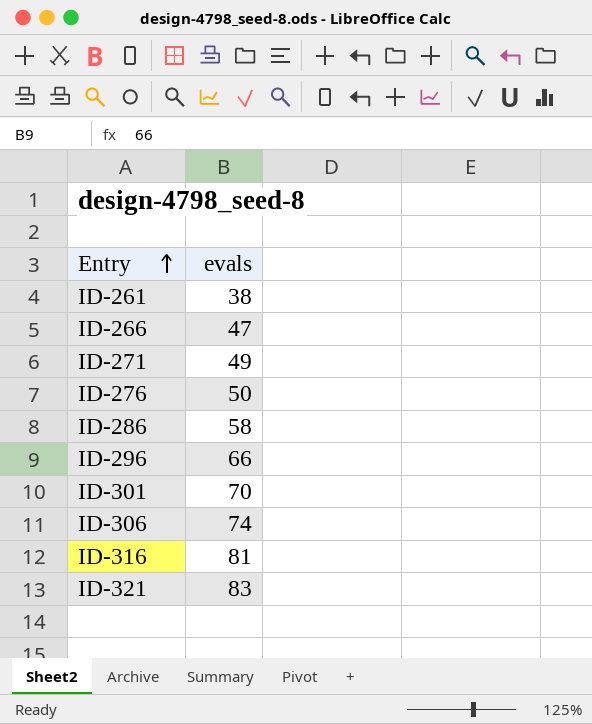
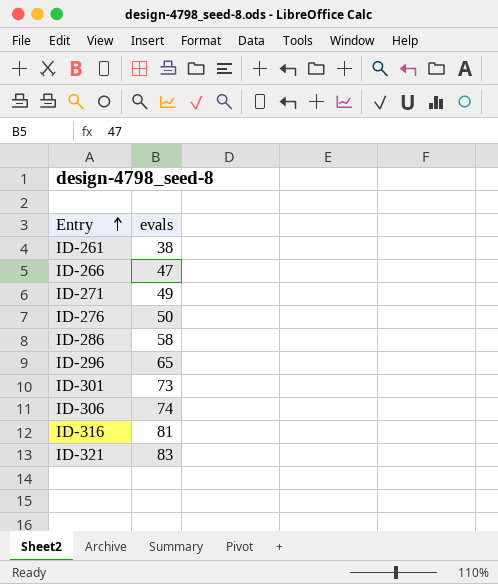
ID-296 | evals: 66 -> 65
ID-301 | evals: 70 -> 73

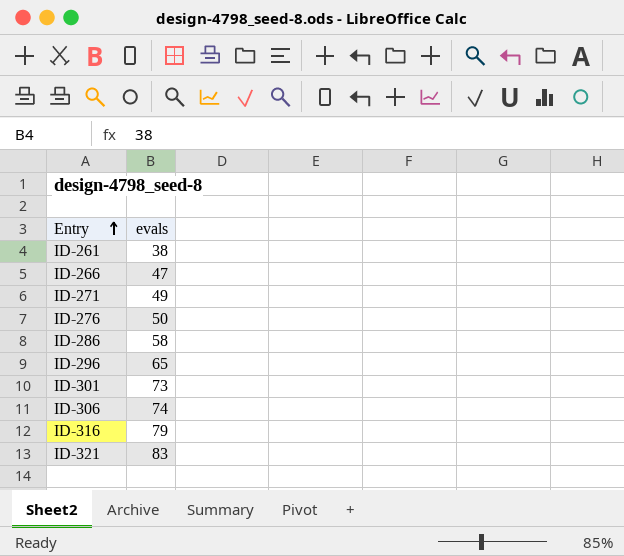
ID-316 | evals: 81 -> 79

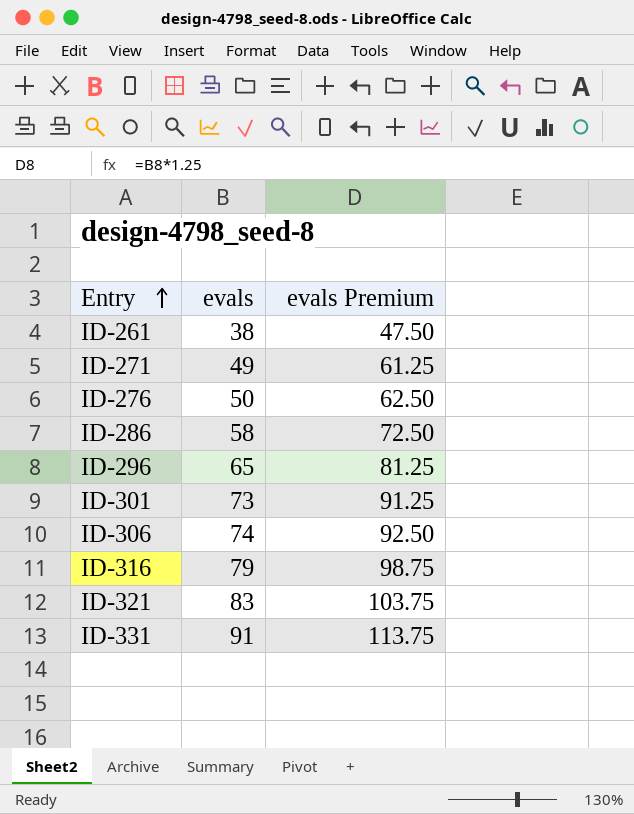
column evals Premium | formula: none -> [evals] * 1.25
row ID-266: 47 -> none
row ID-331: none -> 91 | 113.75

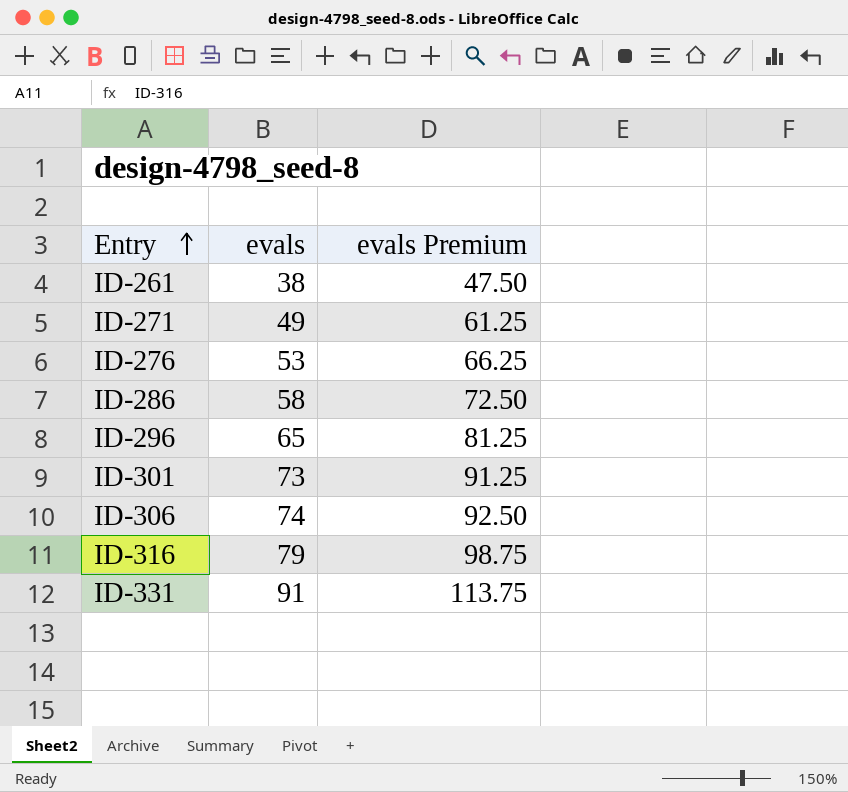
row ID-321: 83 | 103.75 -> none
ID-276 | evals: 50 -> 53
ID-276 | evals Premium: 62.50 -> 66.25

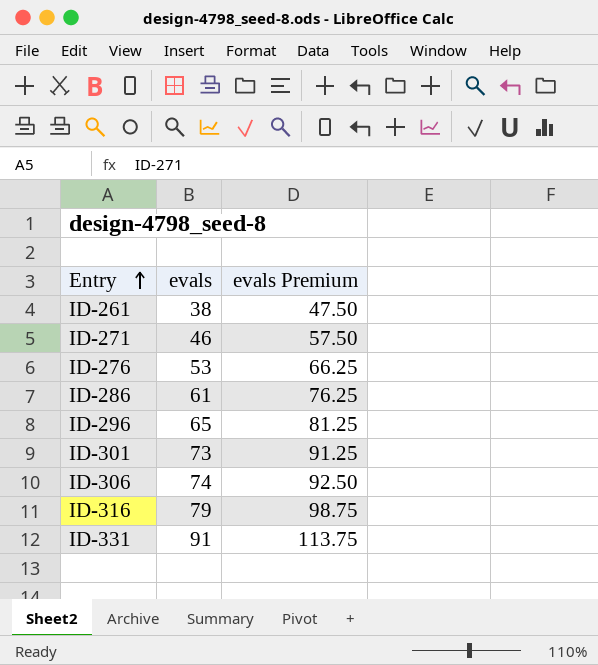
ID-271 | evals: 49 -> 46
ID-271 | evals Premium: 61.25 -> 57.50
ID-286 | evals: 58 -> 61
ID-286 | evals Premium: 72.50 -> 76.25

